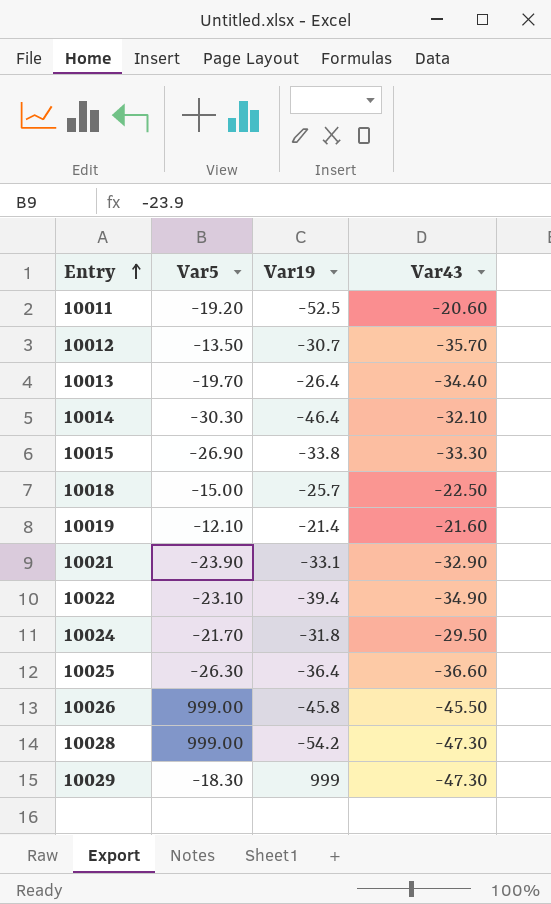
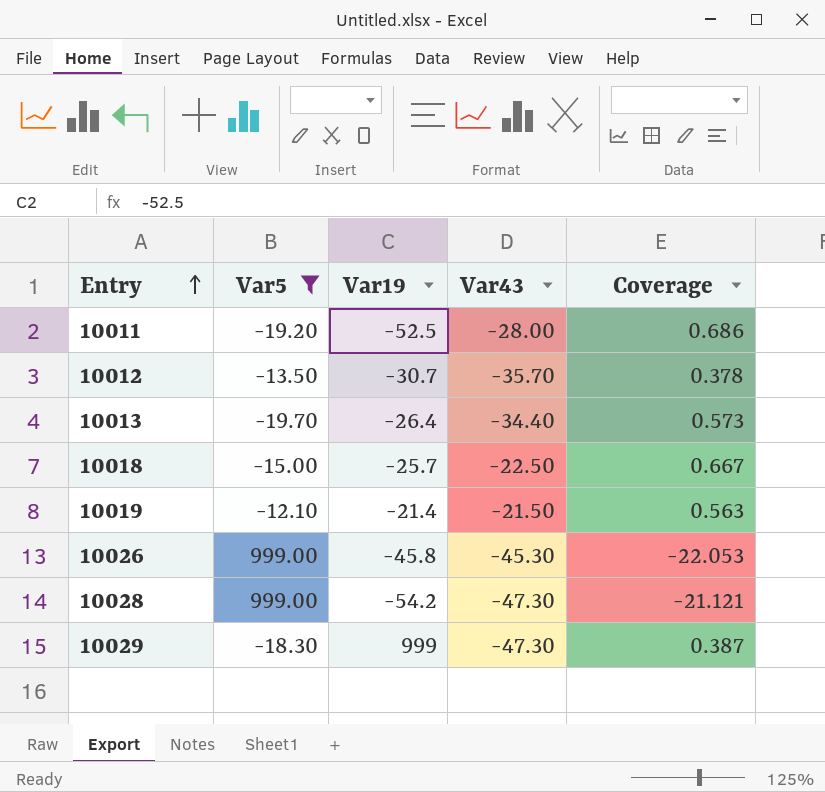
filter: none -> Var5 >= -19.70
column Coverage | formula: none -> [Var5] / [Var43]
10011 | Var43: -20.60 -> -28.00
10019 | Var43: -21.60 -> -21.50
10026 | Var43: -45.50 -> -45.30

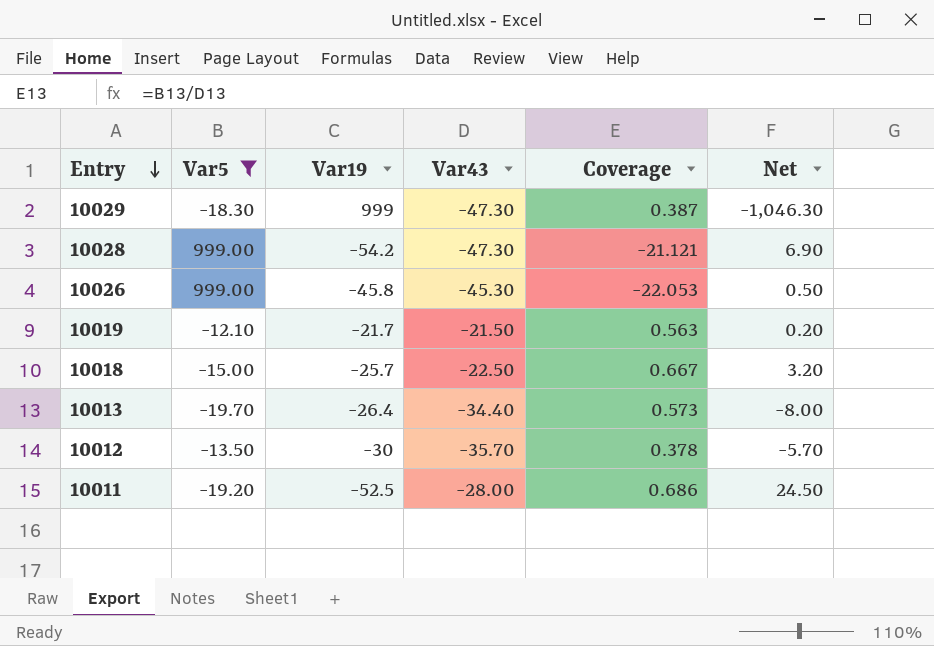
row order: Entry ascending -> Entry descending
column Net | formula: none -> [Var43] - [Var19]
10019 | Var19: -21.4 -> -21.7
10012 | Var19: -30.7 -> -30

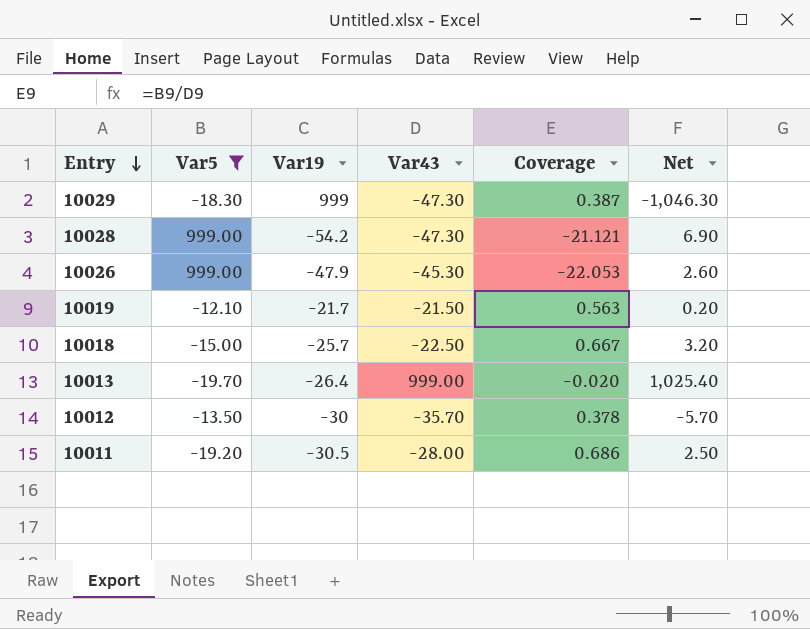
10026 | Var19: -45.8 -> -47.9
10026 | Net: 0.50 -> 2.60
10013 | Var43: -34.40 -> 999.00
10013 | Coverage: 0.573 -> -0.020
10013 | Net: -8.00 -> 1,025.40
10011 | Var19: -52.5 -> -30.5
10011 | Net: 24.50 -> 2.50

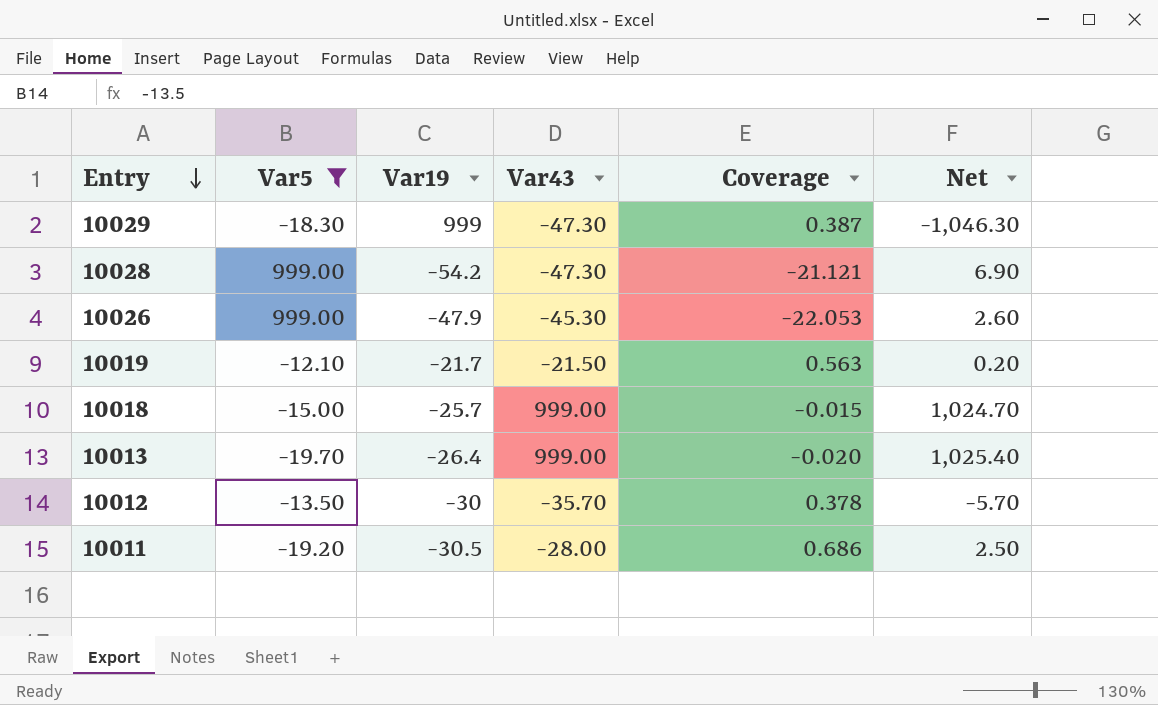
10018 | Var43: -22.50 -> 999.00
10018 | Coverage: 0.667 -> -0.015
10018 | Net: 3.20 -> 1,024.70

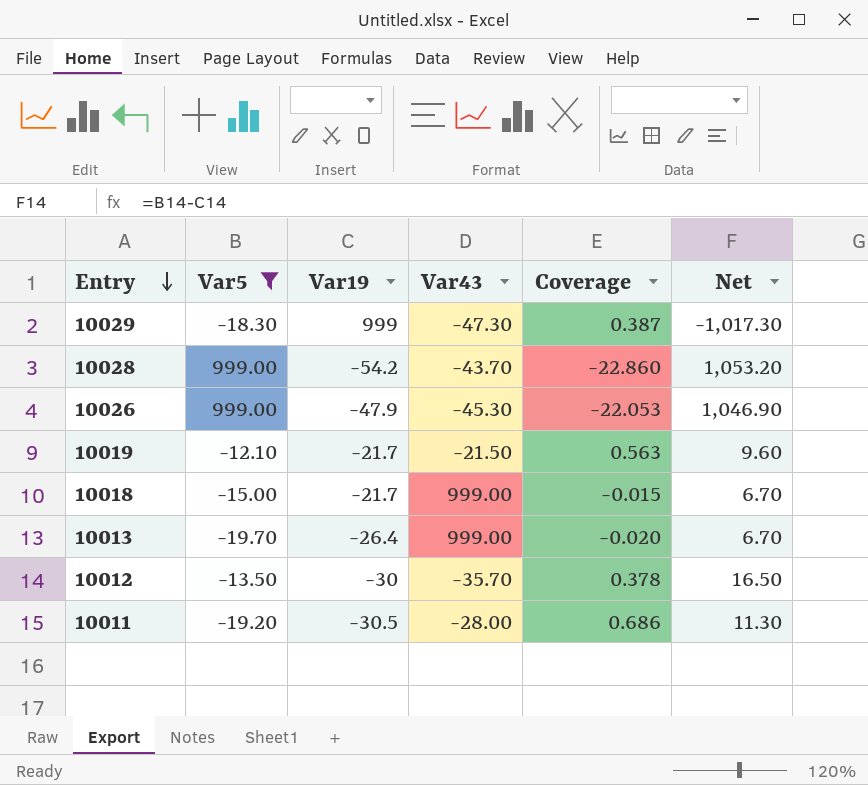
column Net | formula: [Var43] - [Var19] -> [Var5] - [Var19]
10028 | Var43: -47.30 -> -43.70
10028 | Coverage: -21.121 -> -22.860
10018 | Var19: -25.7 -> -21.7

